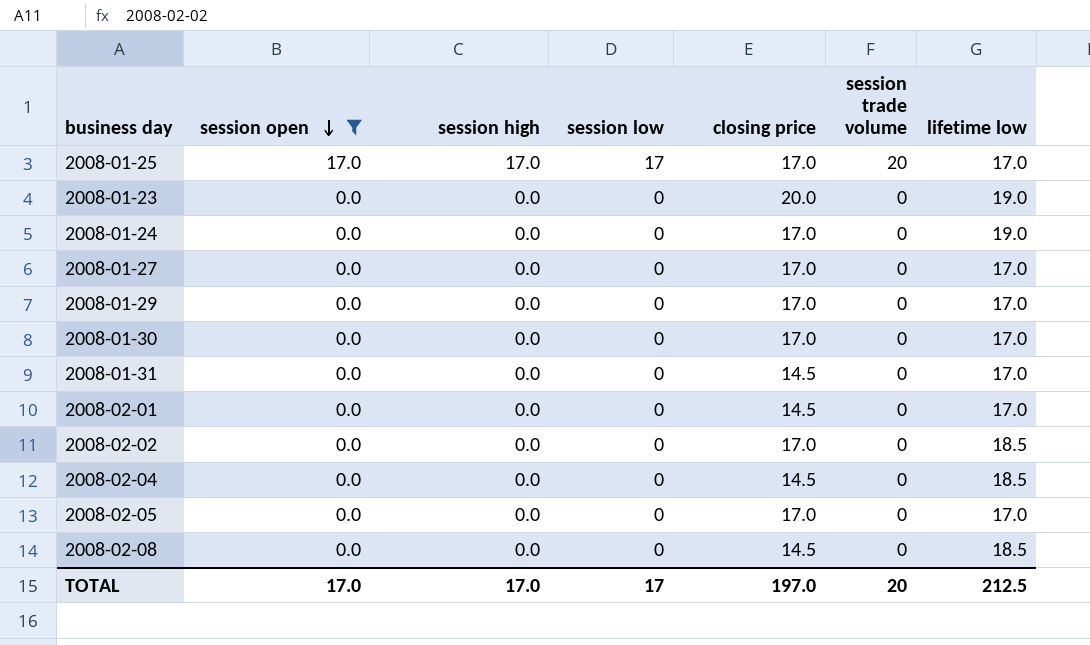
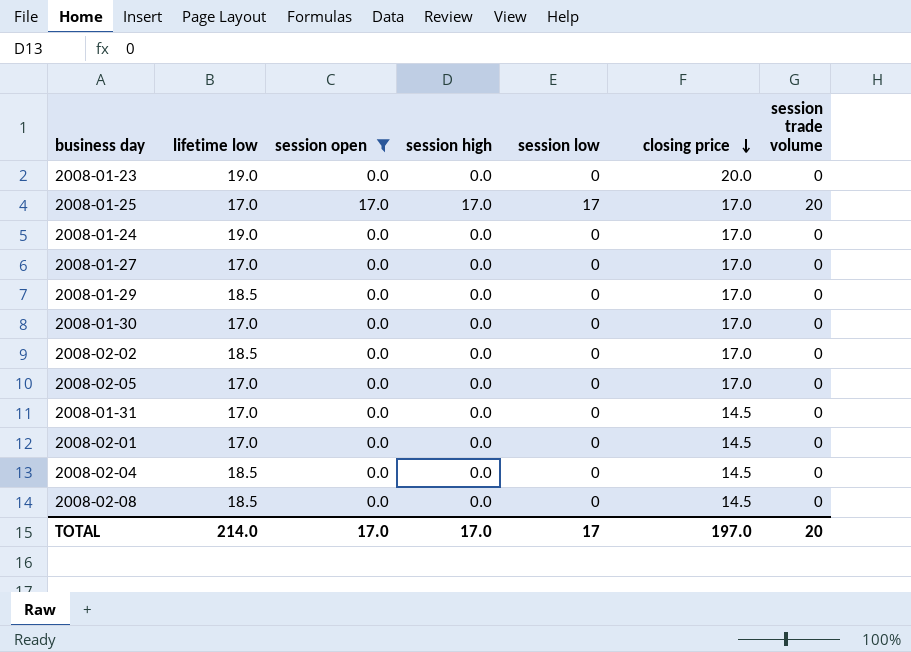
row order: session open descending -> closing price descending
column lifetime low | position: 7 -> 2
2008-01-29 | lifetime low: 17.0 -> 18.5
TOTAL | lifetime low: 212.5 -> 214.0

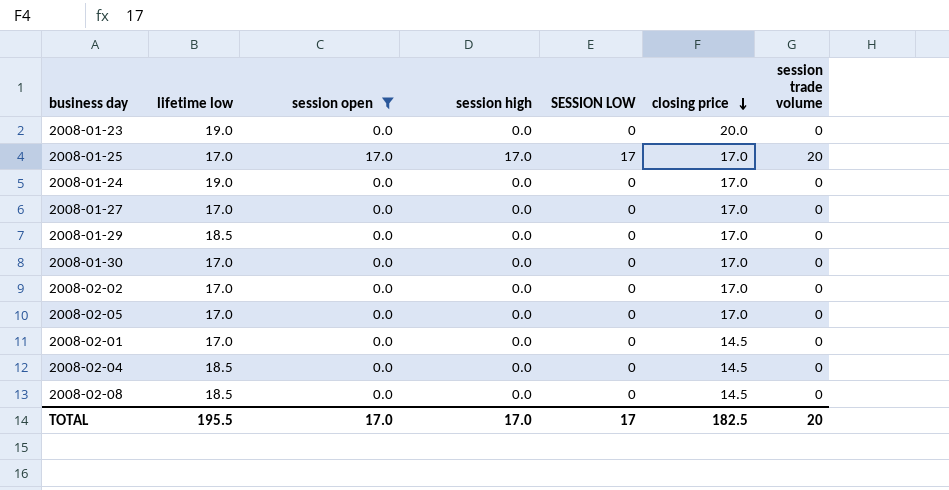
column name: session low -> SESSION LOW
row 2008-01-31: 17.0 | 0.0 | 0.0 | 0 | 14.5 | 0 -> none
2008-02-02 | lifetime low: 18.5 -> 17.0
TOTAL | lifetime low: 214.0 -> 195.5
TOTAL | closing price: 197.0 -> 182.5

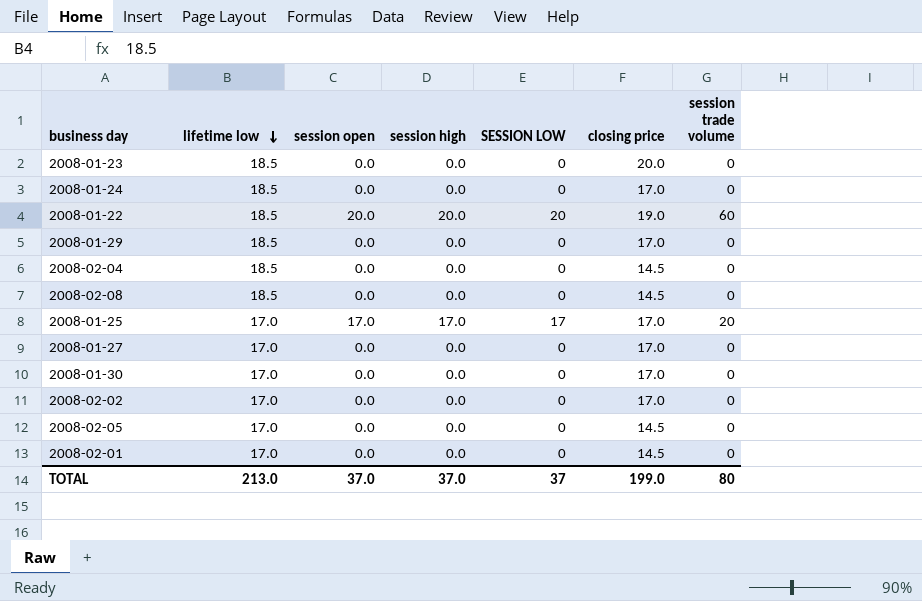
filter: session open != 20.0 -> none
row order: closing price descending -> lifetime low descending
2008-01-23 | lifetime low: 19.0 -> 18.5
2008-01-24 | lifetime low: 19.0 -> 18.5
2008-02-05 | closing price: 17.0 -> 14.5
TOTAL | lifetime low: 195.5 -> 213.0
TOTAL | session open: 17.0 -> 37.0
TOTAL | session high: 17.0 -> 37.0
TOTAL | SESSION LOW: 17 -> 37
TOTAL | closing price: 182.5 -> 199.0
TOTAL | session trade volume: 20 -> 80

